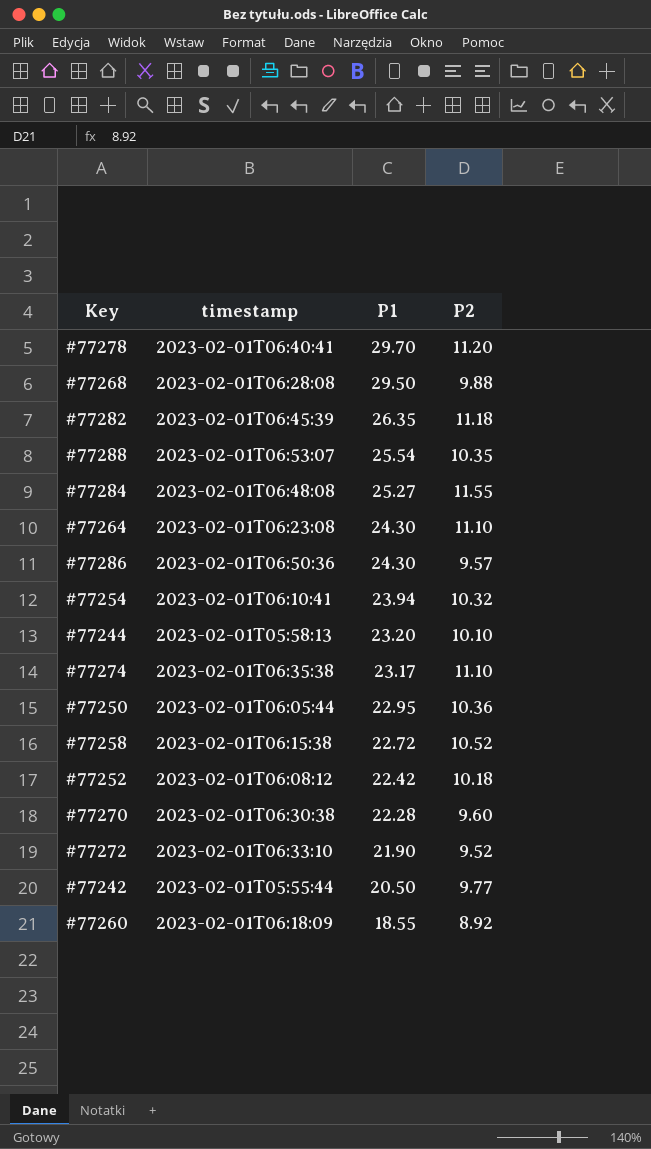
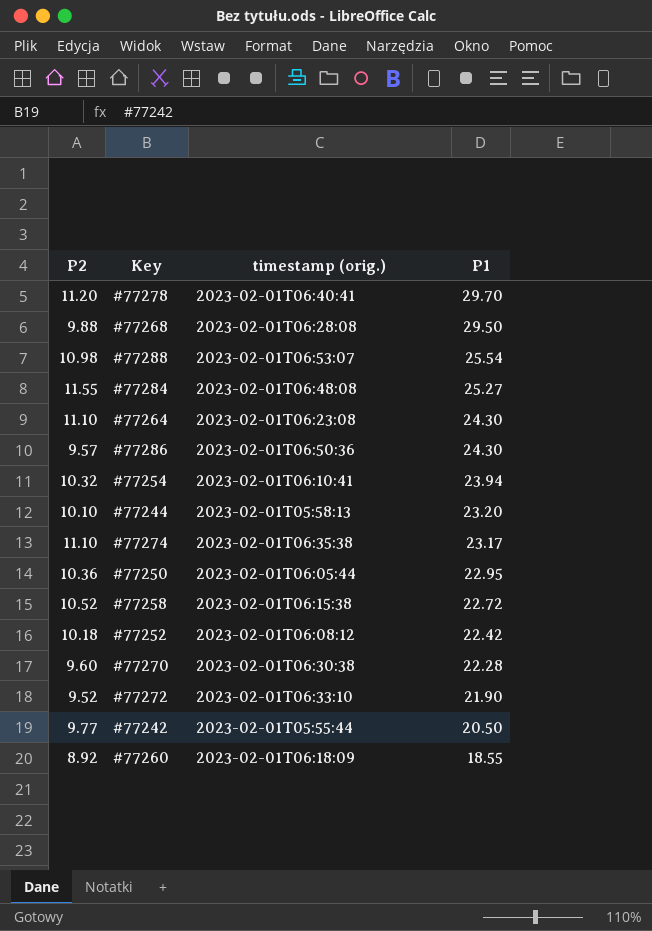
column P2 | position: 4 -> 1
column name: timestamp -> timestamp (orig.)
row #77282: 2023-02-01T06:45:39 | 26.35 | 11.18 -> none
#77288 | P2: 10.35 -> 10.98

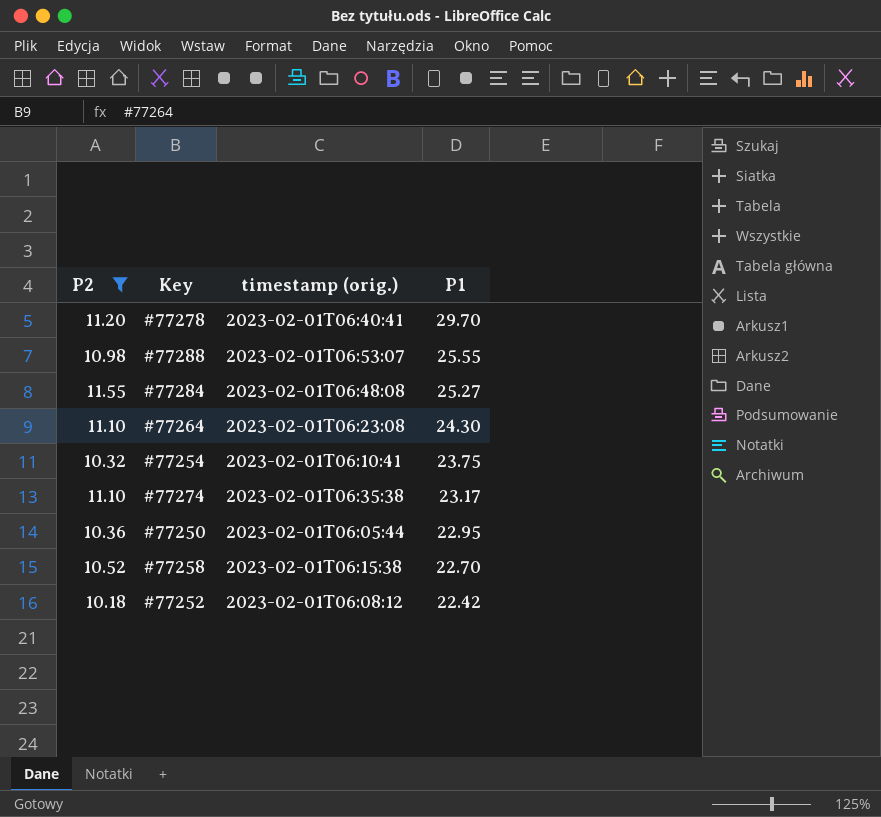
filter: none -> P2 >= 10.18
#77288 | P1: 25.54 -> 25.55
#77254 | P1: 23.94 -> 23.75
#77258 | P1: 22.72 -> 22.70

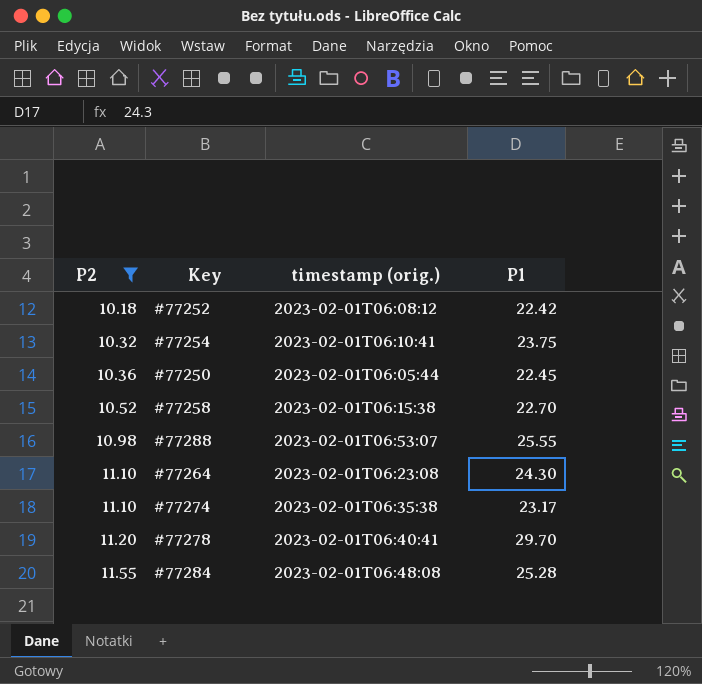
row order: P1 descending -> P2 ascending
#77250 | P1: 22.95 -> 22.45
#77284 | P1: 25.27 -> 25.28

